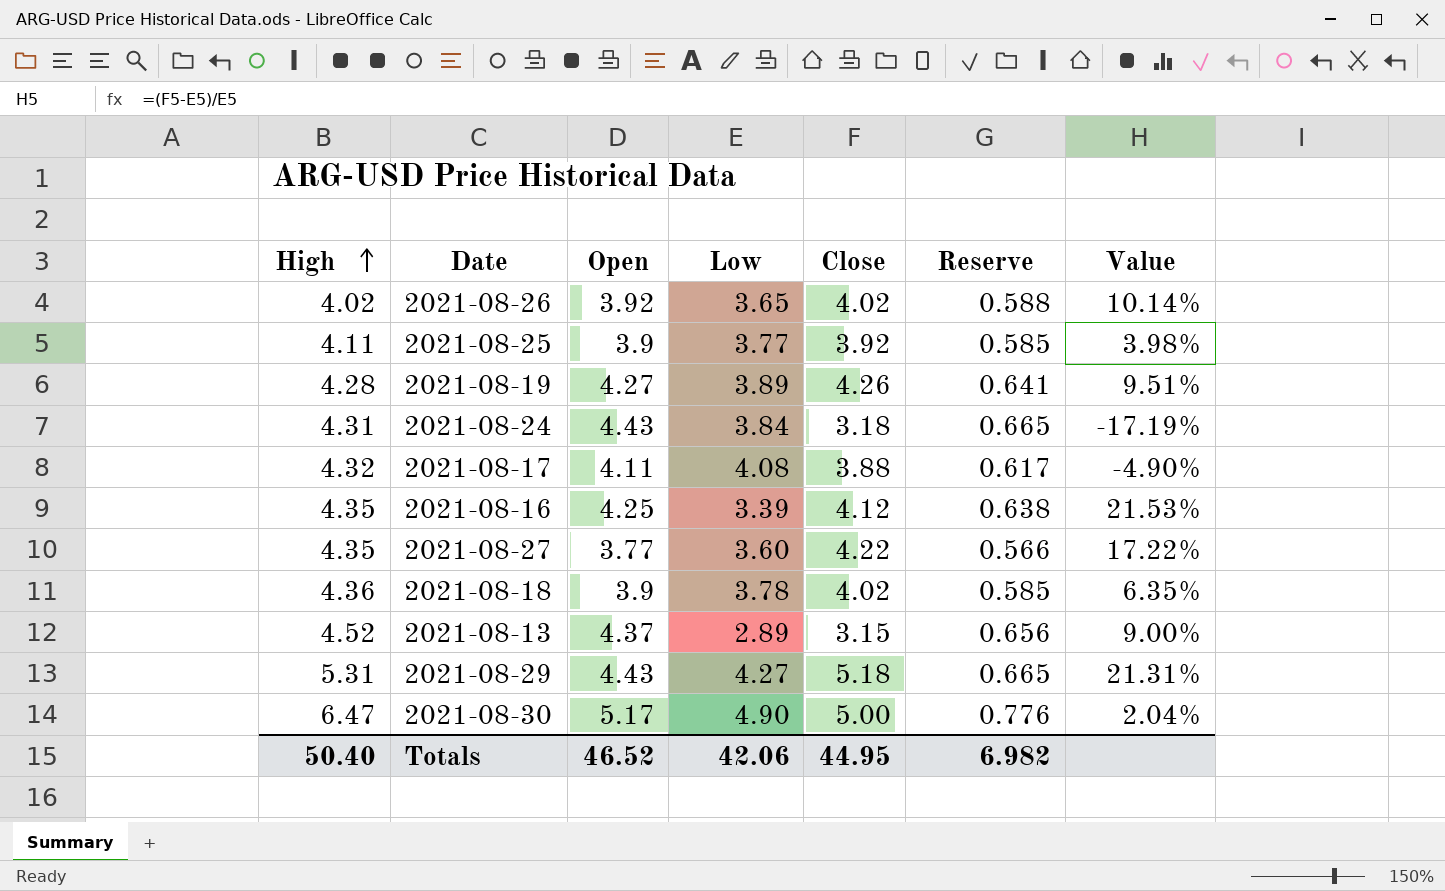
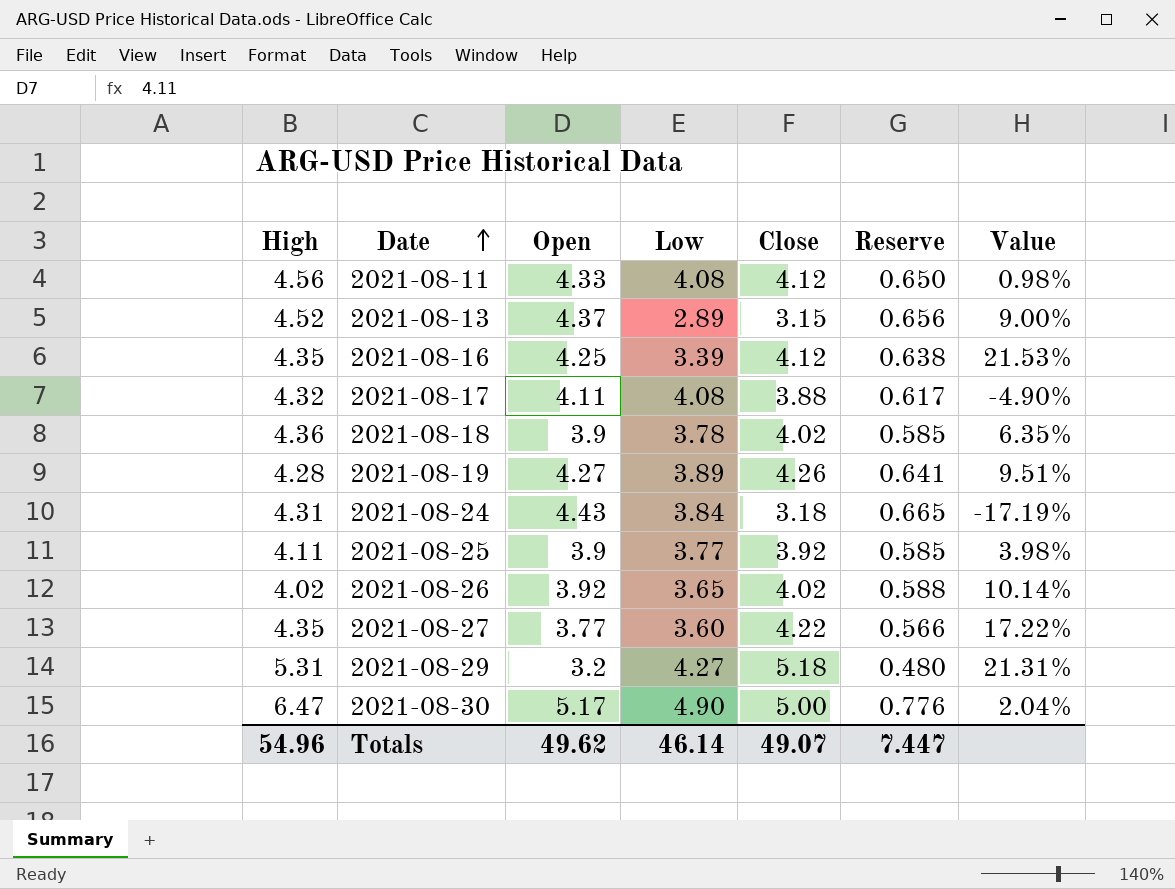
row order: High ascending -> Date ascending
row 2021-08-11: none -> 4.56 | 4.33 | 4.08 | 4.12 | 0.650 | 0.98%
2021-08-29 | Open: 4.43 -> 3.2
2021-08-29 | Reserve: 0.665 -> 0.480
Totals | High: 50.40 -> 54.96
Totals | Open: 46.52 -> 49.62
Totals | Low: 42.06 -> 46.14
Totals | Close: 44.95 -> 49.07
Totals | Reserve: 6.982 -> 7.447

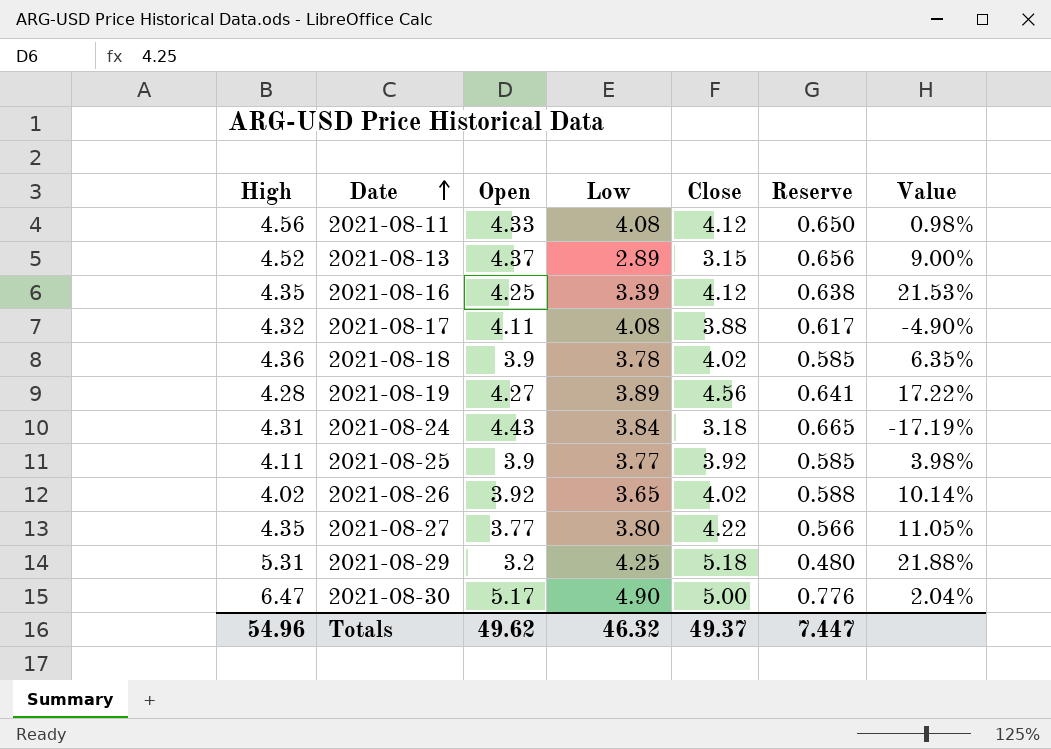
2021-08-19 | Close: 4.26 -> 4.56
2021-08-19 | Value: 9.51% -> 17.22%
2021-08-27 | Low: 3.60 -> 3.80
2021-08-27 | Value: 17.22% -> 11.05%
2021-08-29 | Low: 4.27 -> 4.25
2021-08-29 | Value: 21.31% -> 21.88%
Totals | Low: 46.14 -> 46.32
Totals | Close: 49.07 -> 49.37

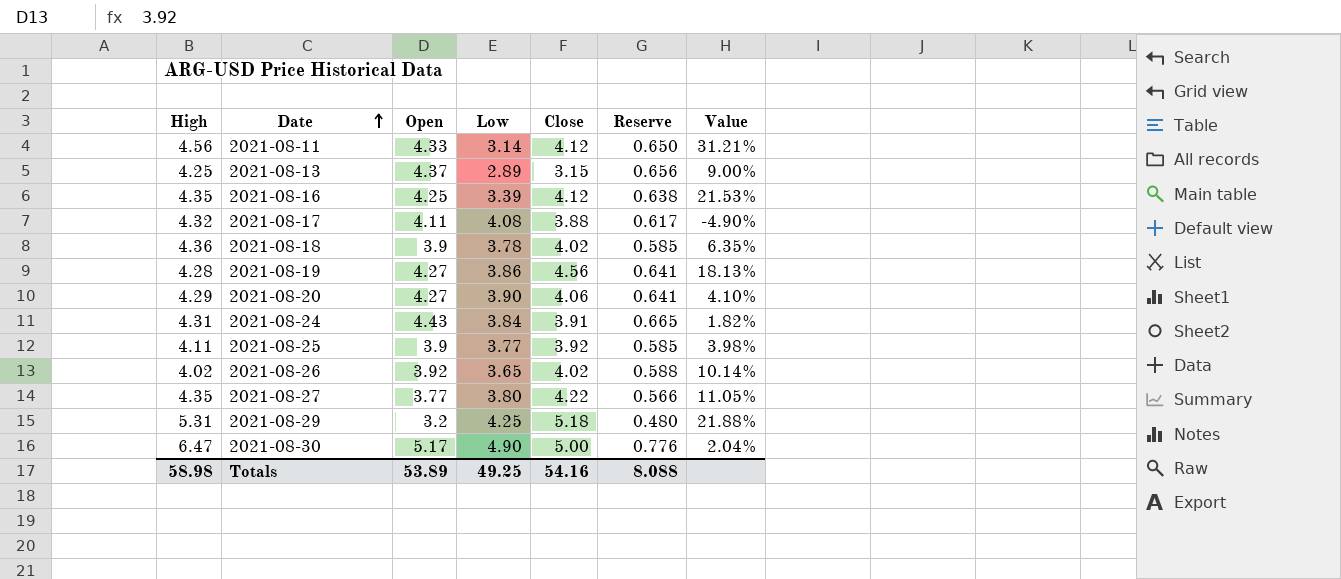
2021-08-11 | Low: 4.08 -> 3.14
2021-08-11 | Value: 0.98% -> 31.21%
2021-08-13 | High: 4.52 -> 4.25
2021-08-19 | Low: 3.89 -> 3.86
2021-08-19 | Value: 17.22% -> 18.13%
row 2021-08-20: none -> 4.29 | 4.27 | 3.90 | 4.06 | 0.641 | 4.10%
2021-08-24 | Close: 3.18 -> 3.91
2021-08-24 | Value: -17.19% -> 1.82%
Totals | High: 54.96 -> 58.98
Totals | Open: 49.62 -> 53.89
Totals | Low: 46.32 -> 49.25
Totals | Close: 49.37 -> 54.16
Totals | Reserve: 7.447 -> 8.088

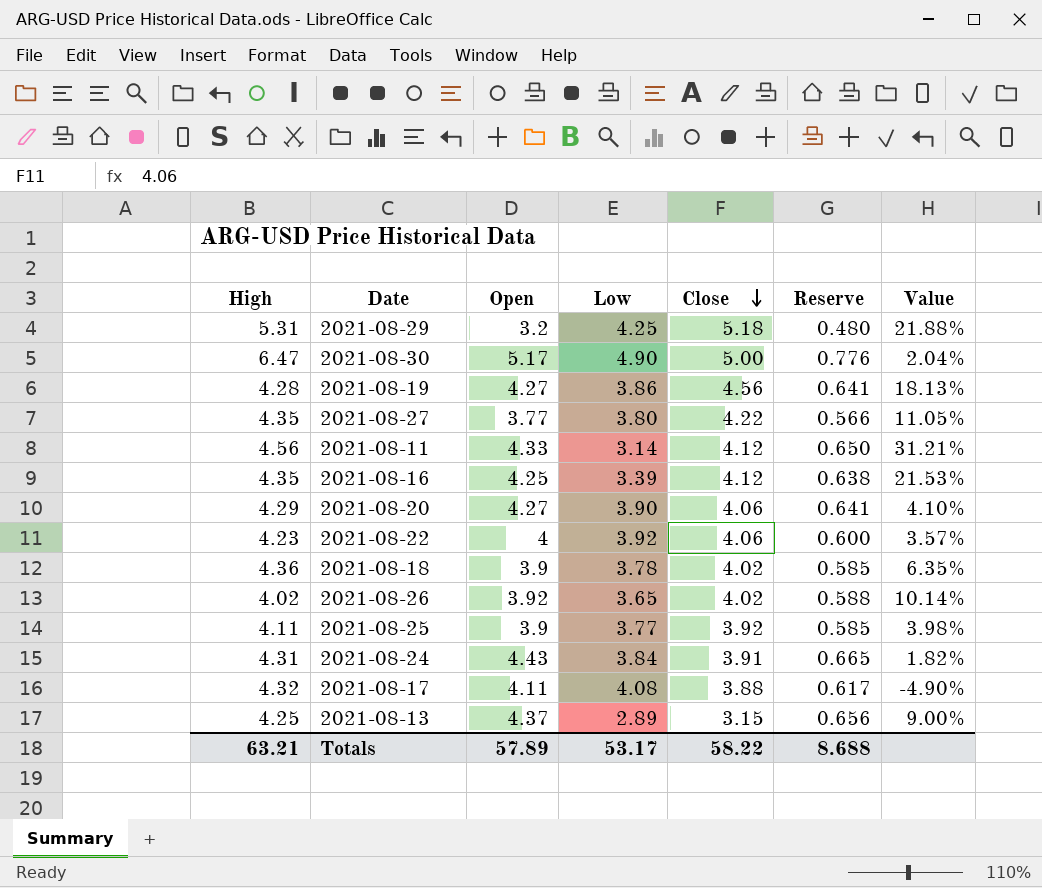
row order: Date ascending -> Close descending
row 2021-08-22: none -> 4.23 | 4 | 3.92 | 4.06 | 0.600 | 3.57%
Totals | High: 58.98 -> 63.21
Totals | Open: 53.89 -> 57.89
Totals | Low: 49.25 -> 53.17
Totals | Close: 54.16 -> 58.22
Totals | Reserve: 8.088 -> 8.688

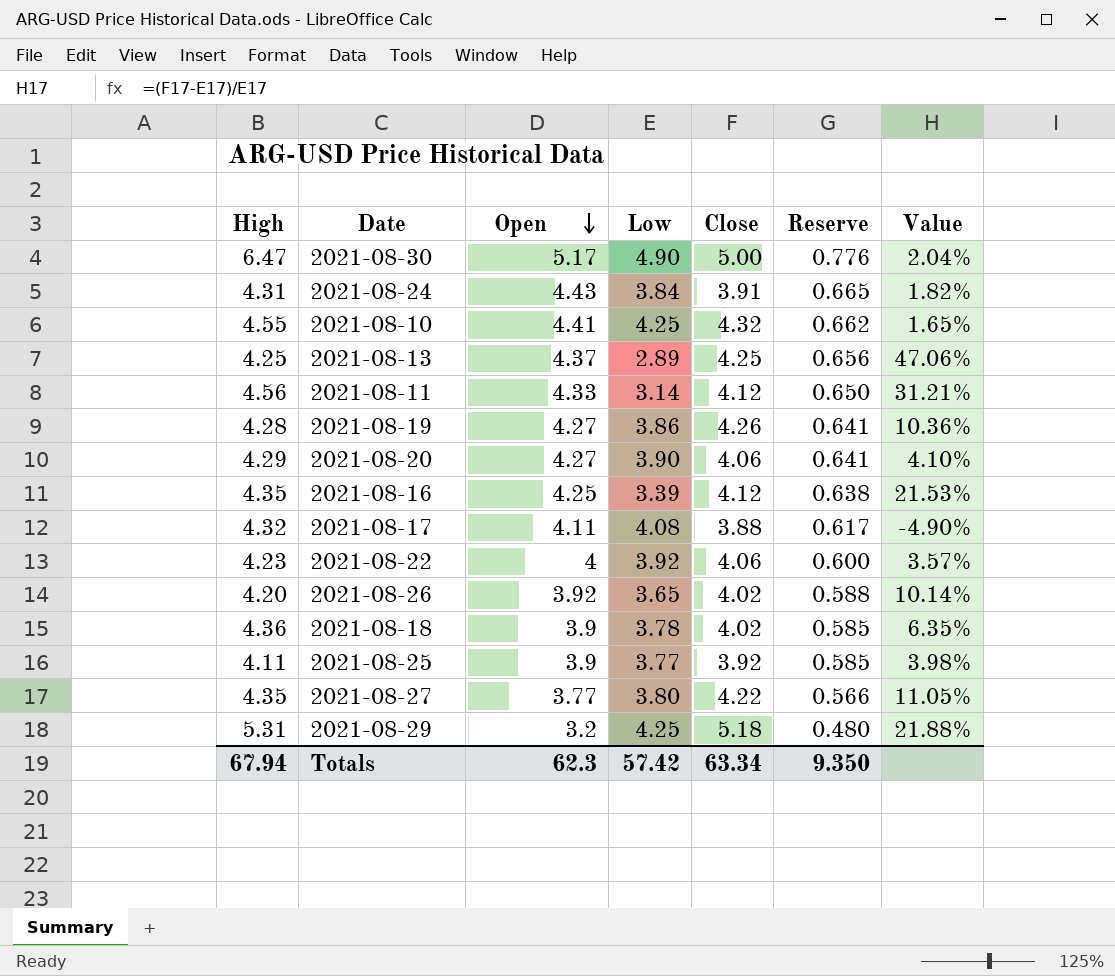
row order: Close descending -> Open descending
row 2021-08-10: none -> 4.55 | 4.41 | 4.25 | 4.32 | 0.662 | 1.65%
2021-08-13 | Close: 3.15 -> 4.25
2021-08-13 | Value: 9.00% -> 47.06%
2021-08-19 | Close: 4.56 -> 4.26
2021-08-19 | Value: 18.13% -> 10.36%
2021-08-26 | High: 4.02 -> 4.20
Totals | High: 63.21 -> 67.94
Totals | Open: 57.89 -> 62.3
Totals | Low: 53.17 -> 57.42
Totals | Close: 58.22 -> 63.34
Totals | Reserve: 8.688 -> 9.350

